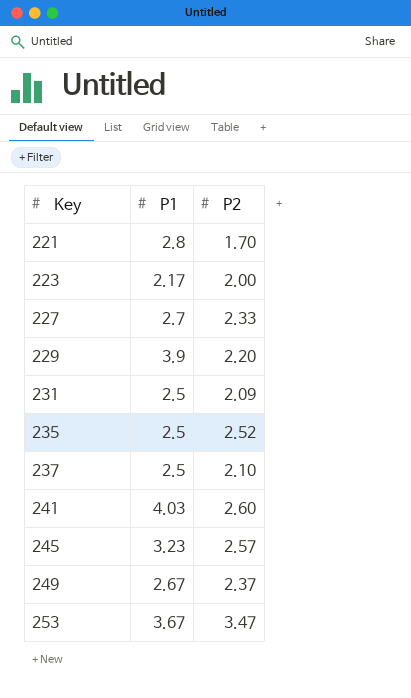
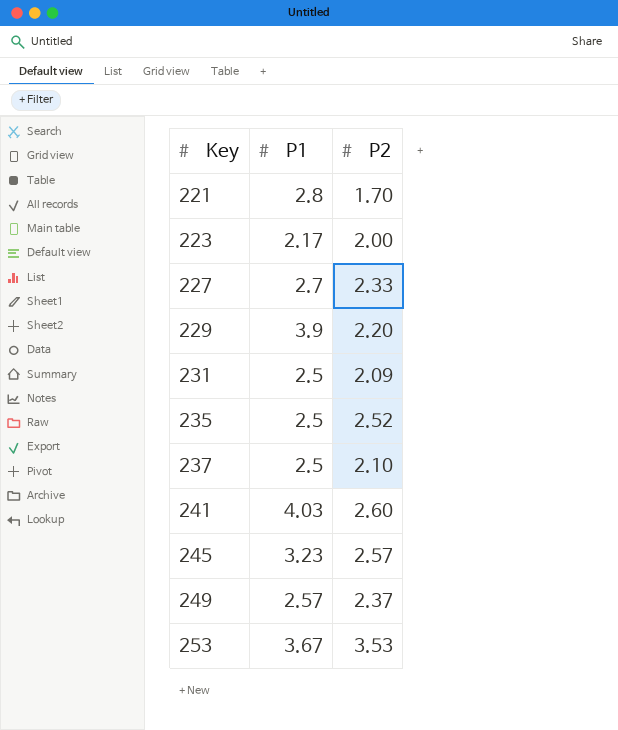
249 | P1: 2.67 -> 2.57
253 | P2: 3.47 -> 3.53

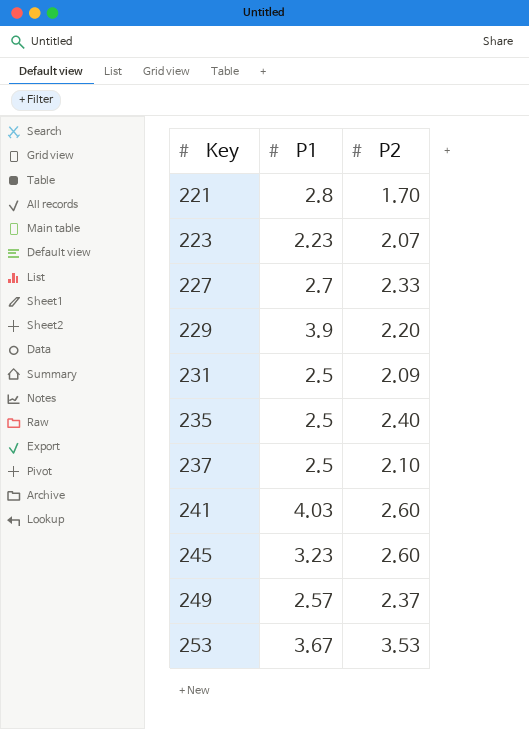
223 | P1: 2.17 -> 2.23
223 | P2: 2.00 -> 2.07
235 | P2: 2.52 -> 2.40
245 | P2: 2.57 -> 2.60

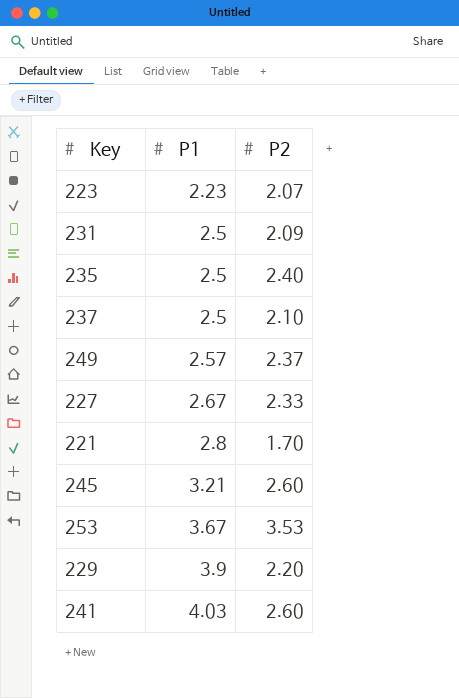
row order: Key ascending -> P1 ascending
227 | P1: 2.7 -> 2.67
245 | P1: 3.23 -> 3.21

